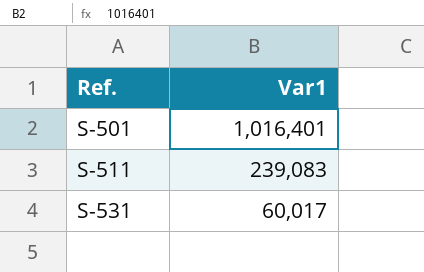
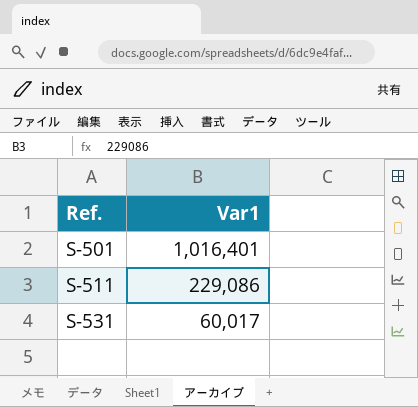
S-511 | Var1: 239,083 -> 229,086

